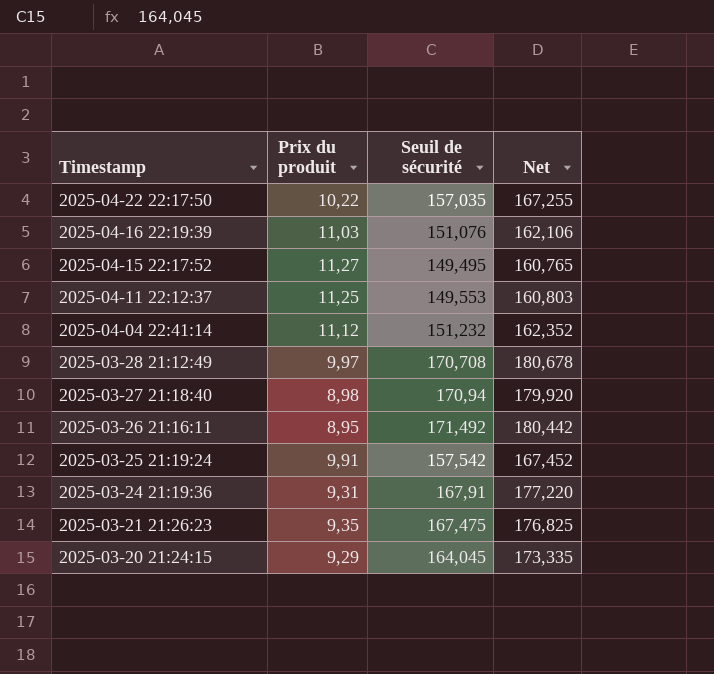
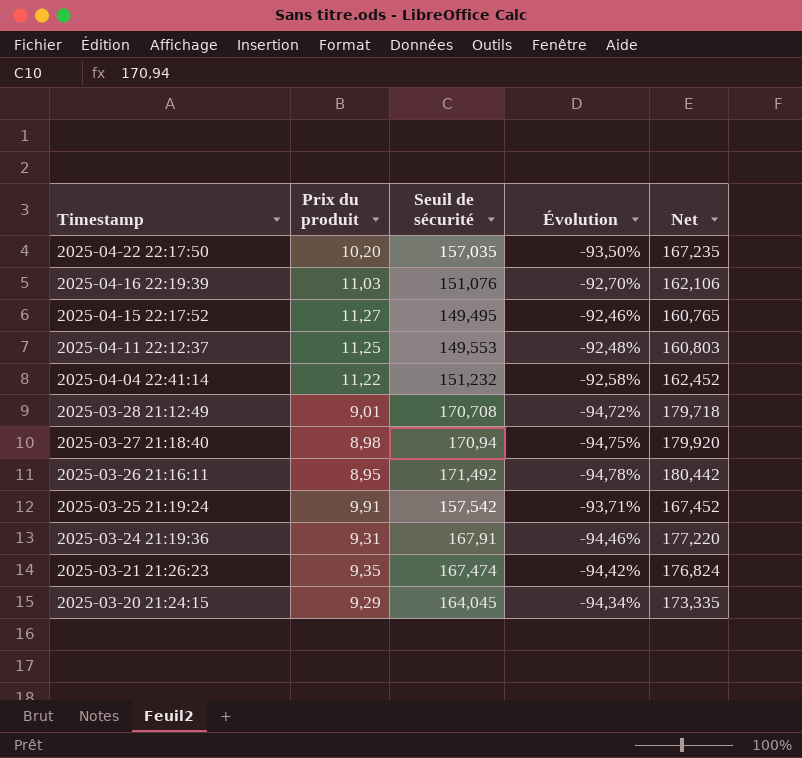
column Évolution | formula: none -> ([Prix du produit] - [Seuil de sécurité]) / [Seuil de sécurité]
2025-04-22 22:17:50 | Prix du produit: 10,22 -> 10,20
2025-04-22 22:17:50 | Net: 167,255 -> 167,235
2025-04-04 22:41:14 | Prix du produit: 11,12 -> 11,22
2025-04-04 22:41:14 | Net: 162,352 -> 162,452
2025-03-28 21:12:49 | Prix du produit: 9,97 -> 9,01
2025-03-28 21:12:49 | Net: 180,678 -> 179,718
2025-03-21 21:26:23 | Seuil de sécurité: 167,475 -> 167,474
2025-03-21 21:26:23 | Net: 176,825 -> 176,824

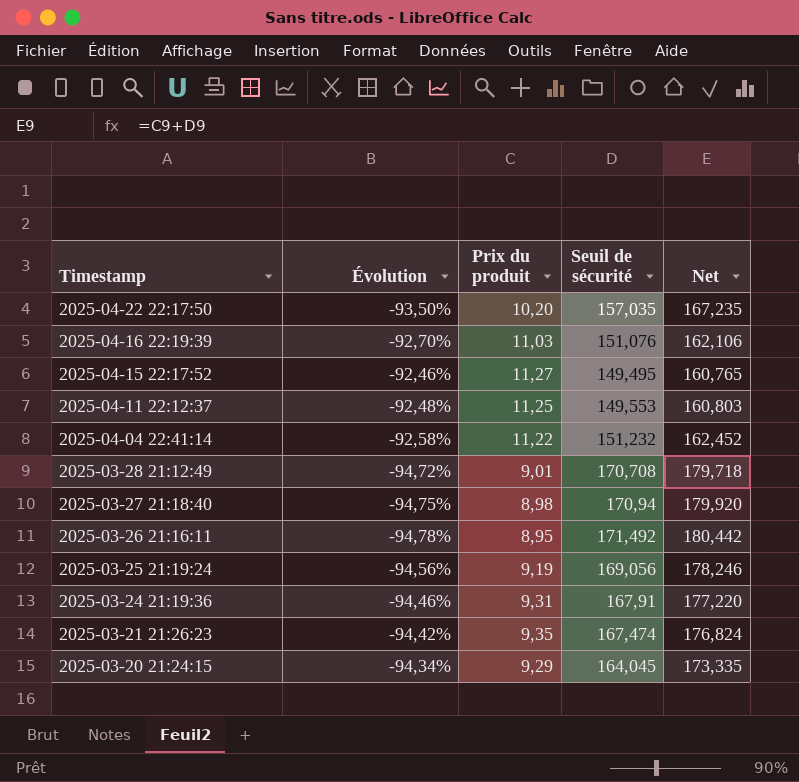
column Évolution | position: 4 -> 2
2025-03-25 21:19:24 | Évolution: -93,71% -> -94,56%
2025-03-25 21:19:24 | Prix du produit: 9,91 -> 9,19
2025-03-25 21:19:24 | Seuil de sécurité: 157,542 -> 169,056
2025-03-25 21:19:24 | Net: 167,452 -> 178,246

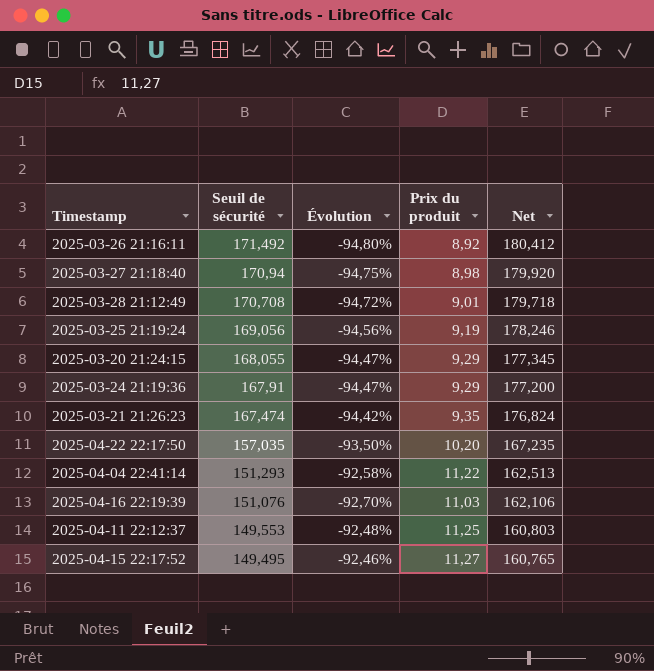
row order: Timestamp descending -> Seuil de sécurité descending
column Seuil de sécurité | position: 4 -> 2
2025-03-26 21:16:11 | Évolution: -94,78% -> -94,80%
2025-03-26 21:16:11 | Prix du produit: 8,95 -> 8,92
2025-03-26 21:16:11 | Net: 180,442 -> 180,412
2025-03-20 21:24:15 | Seuil de sécurité: 164,045 -> 168,055
2025-03-20 21:24:15 | Évolution: -94,34% -> -94,47%
2025-03-20 21:24:15 | Net: 173,335 -> 177,345
2025-03-24 21:19:36 | Évolution: -94,46% -> -94,47%
2025-03-24 21:19:36 | Prix du produit: 9,31 -> 9,29
2025-03-24 21:19:36 | Net: 177,220 -> 177,200
2025-04-04 22:41:14 | Seuil de sécurité: 151,232 -> 151,293
2025-04-04 22:41:14 | Net: 162,452 -> 162,513

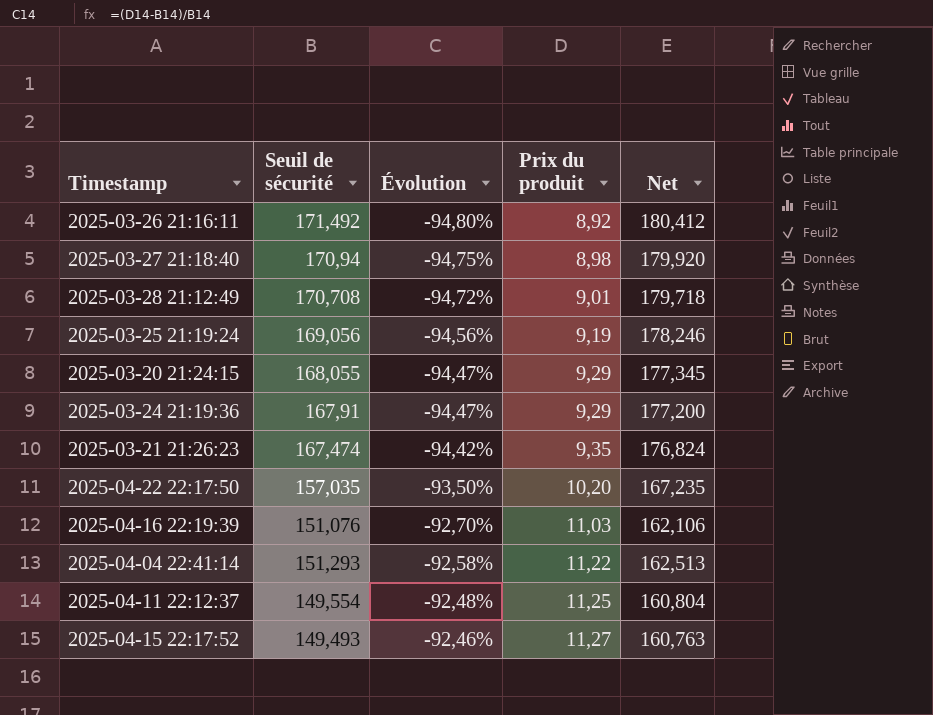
row order: Seuil de sécurité descending -> Évolution ascending
2025-04-11 22:12:37 | Seuil de sécurité: 149,553 -> 149,554
2025-04-11 22:12:37 | Net: 160,803 -> 160,804
2025-04-15 22:17:52 | Seuil de sécurité: 149,495 -> 149,493
2025-04-15 22:17:52 | Net: 160,765 -> 160,763

